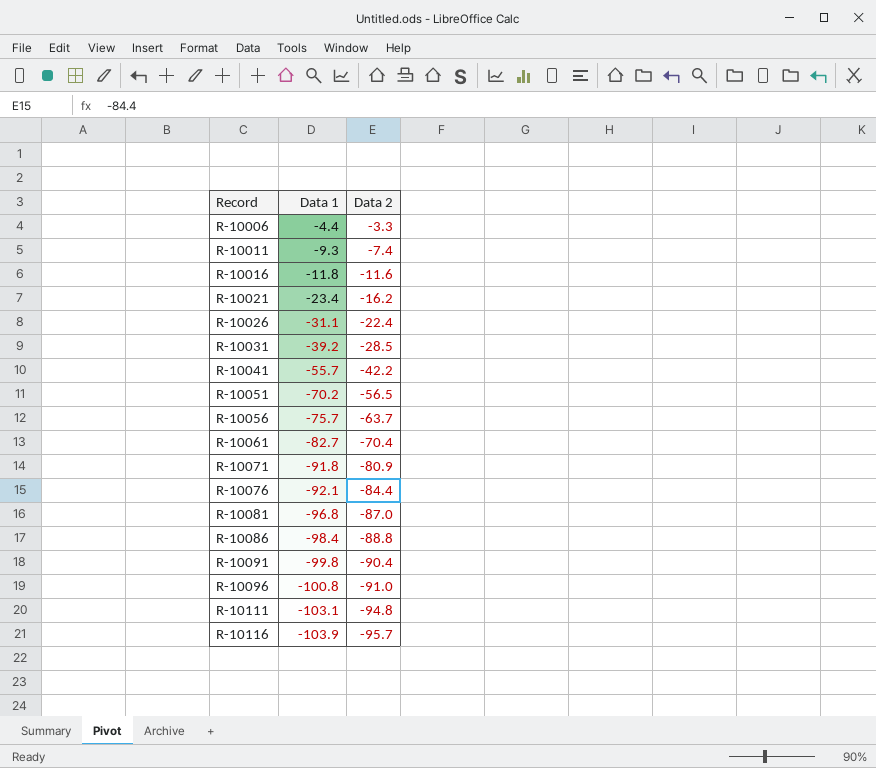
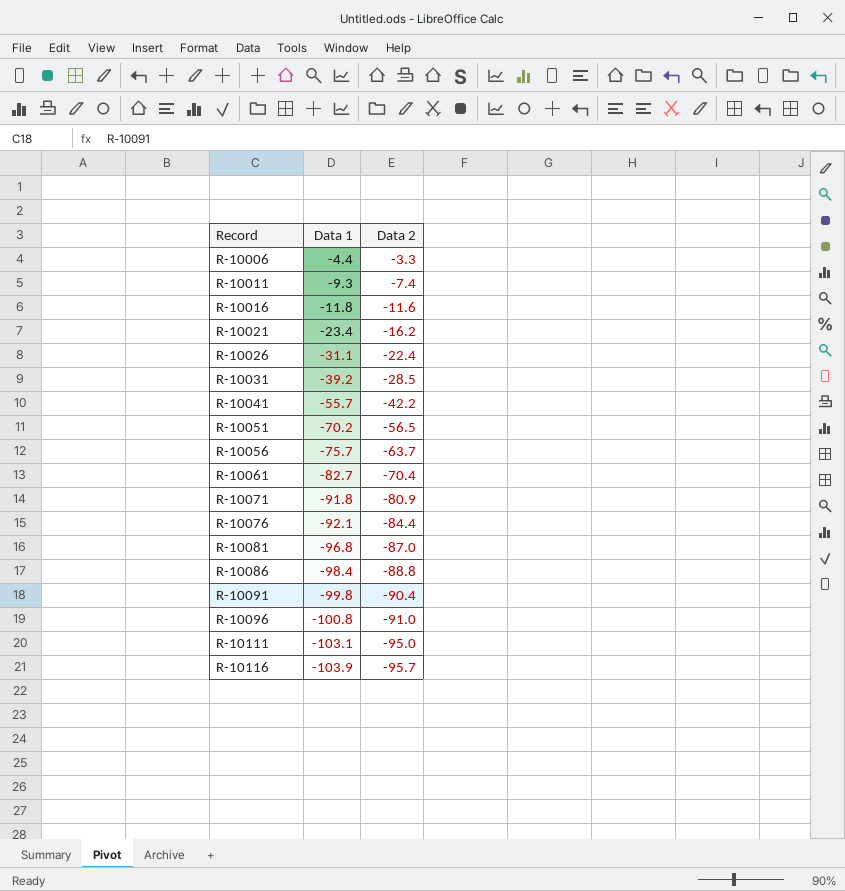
R-10111 | Data 2: -94.8 -> -95.0

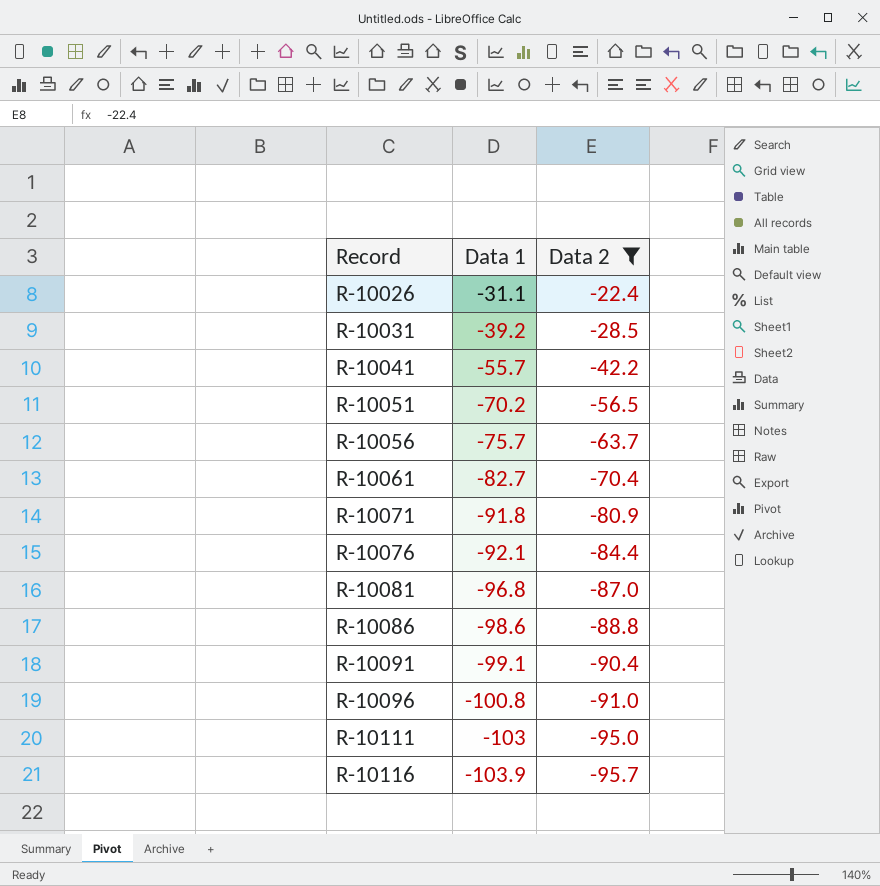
filter: none -> Data 2 <= -22.4
R-10086 | Data 1: -98.4 -> -98.6
R-10091 | Data 1: -99.8 -> -99.1
R-10111 | Data 1: -103.1 -> -103

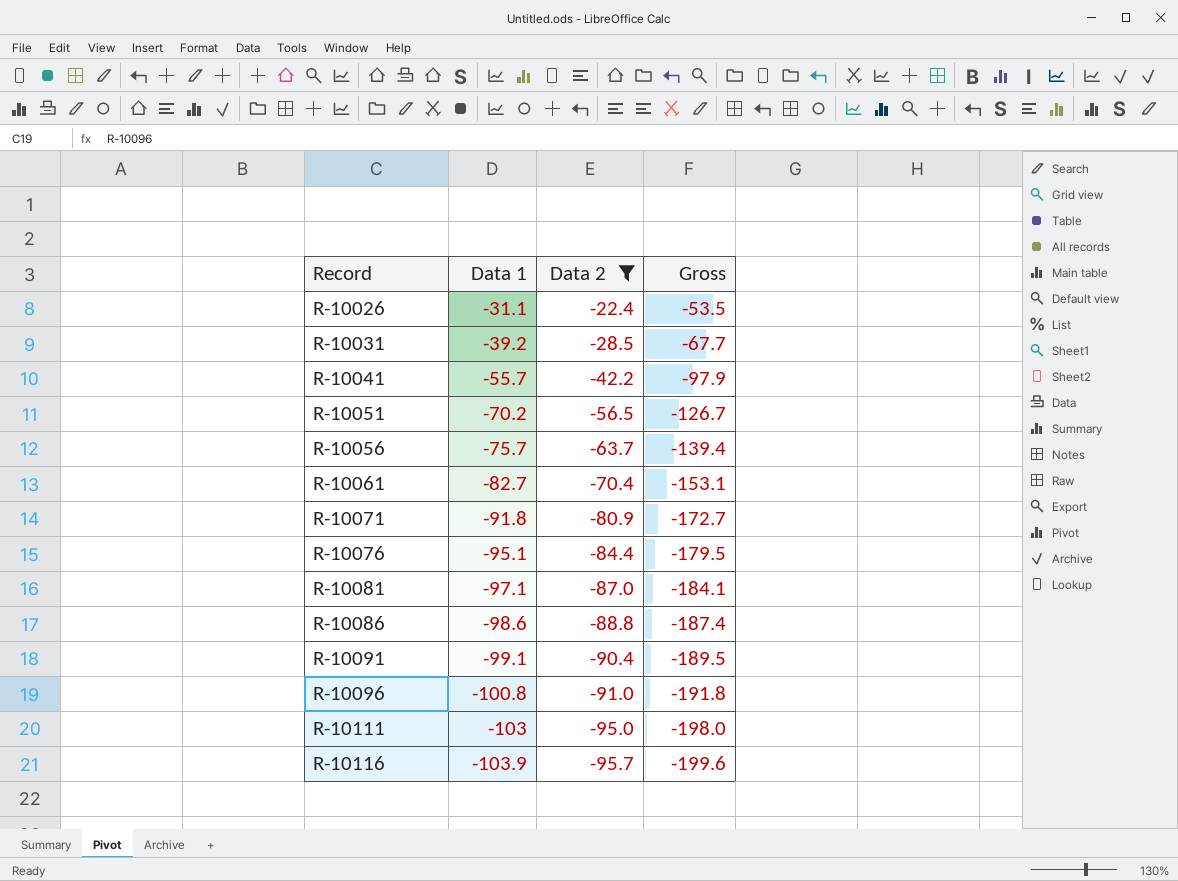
column Gross | formula: none -> [Data 1] + [Data 2]
R-10076 | Data 1: -92.1 -> -95.1
R-10081 | Data 1: -96.8 -> -97.1

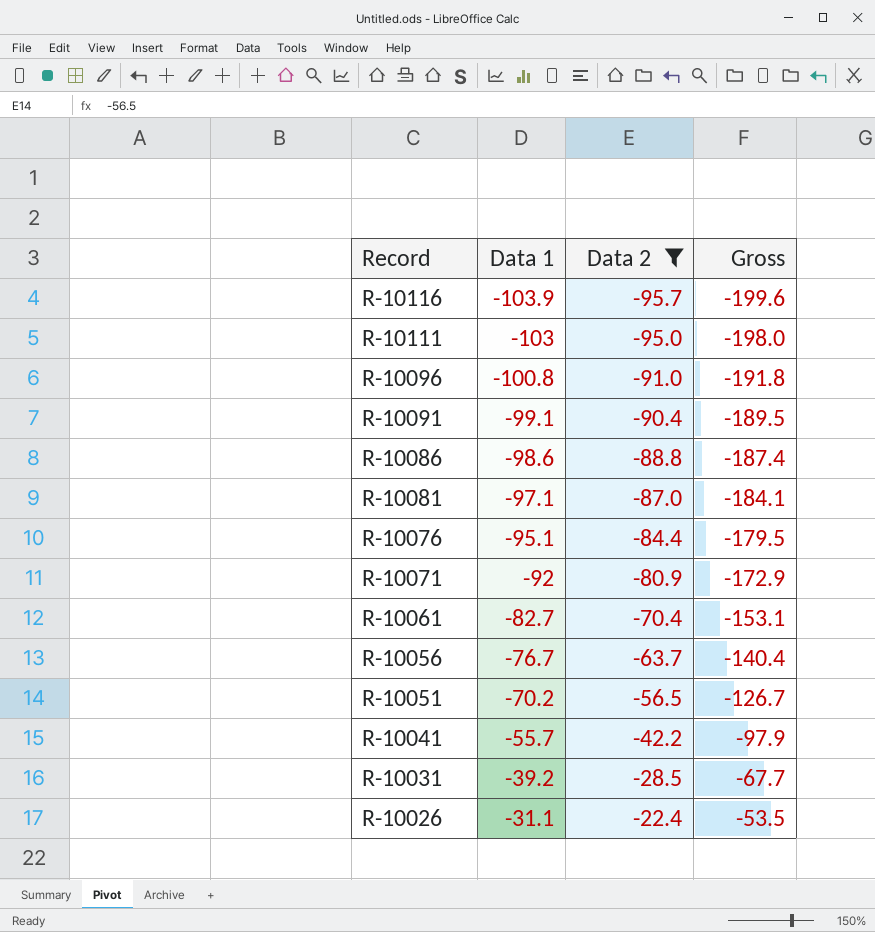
row order: Record ascending -> Record descending
R-10071 | Data 1: -91.8 -> -92
R-10071 | Gross: -172.7 -> -172.9
R-10056 | Data 1: -75.7 -> -76.7
R-10056 | Gross: -139.4 -> -140.4

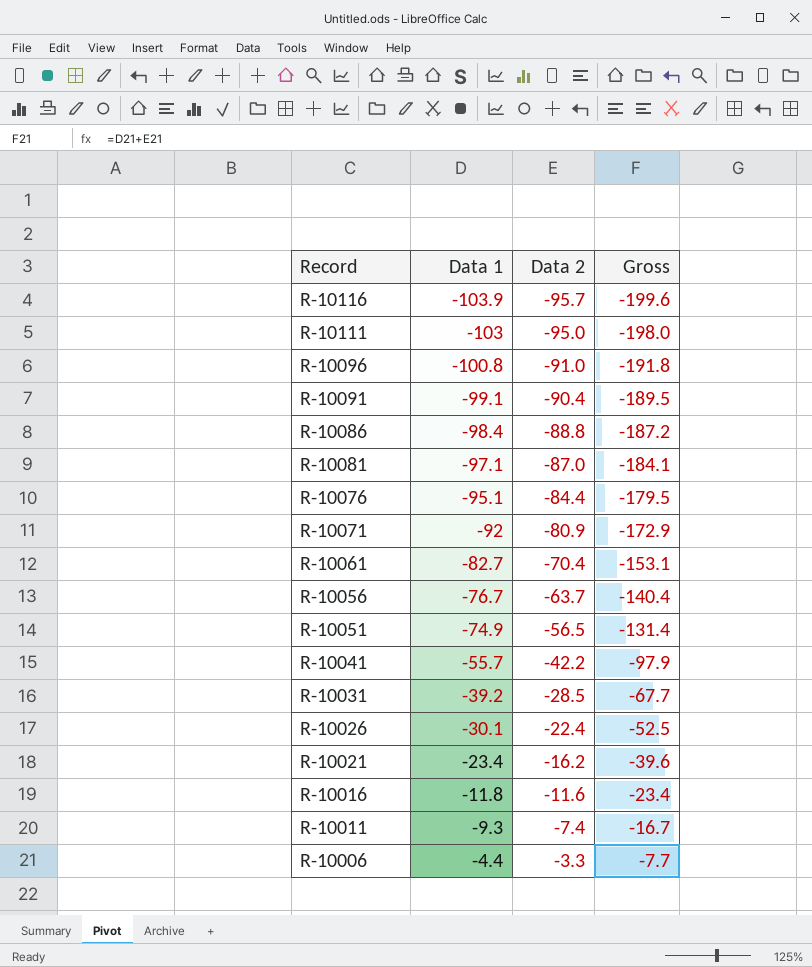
filter: Data 2 <= -22.4 -> none
R-10086 | Data 1: -98.6 -> -98.4
R-10086 | Gross: -187.4 -> -187.2
R-10051 | Data 1: -70.2 -> -74.9
R-10051 | Gross: -126.7 -> -131.4
R-10026 | Data 1: -31.1 -> -30.1
R-10026 | Gross: -53.5 -> -52.5

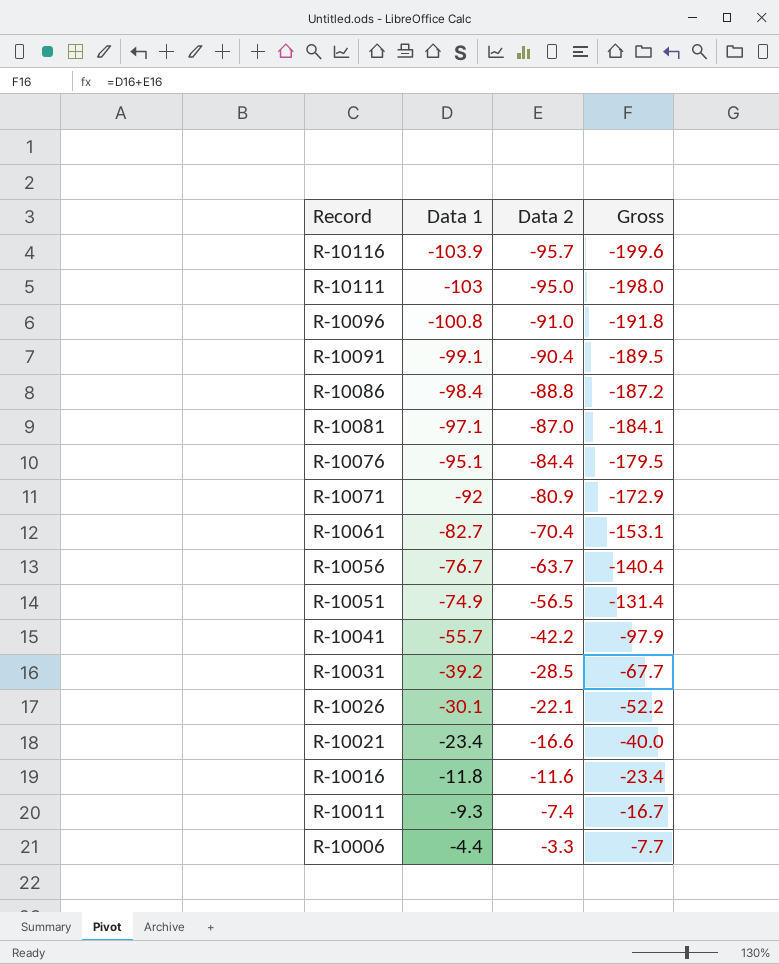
R-10026 | Data 2: -22.4 -> -22.1
R-10026 | Gross: -52.5 -> -52.2
R-10021 | Data 2: -16.2 -> -16.6
R-10021 | Gross: -39.6 -> -40.0

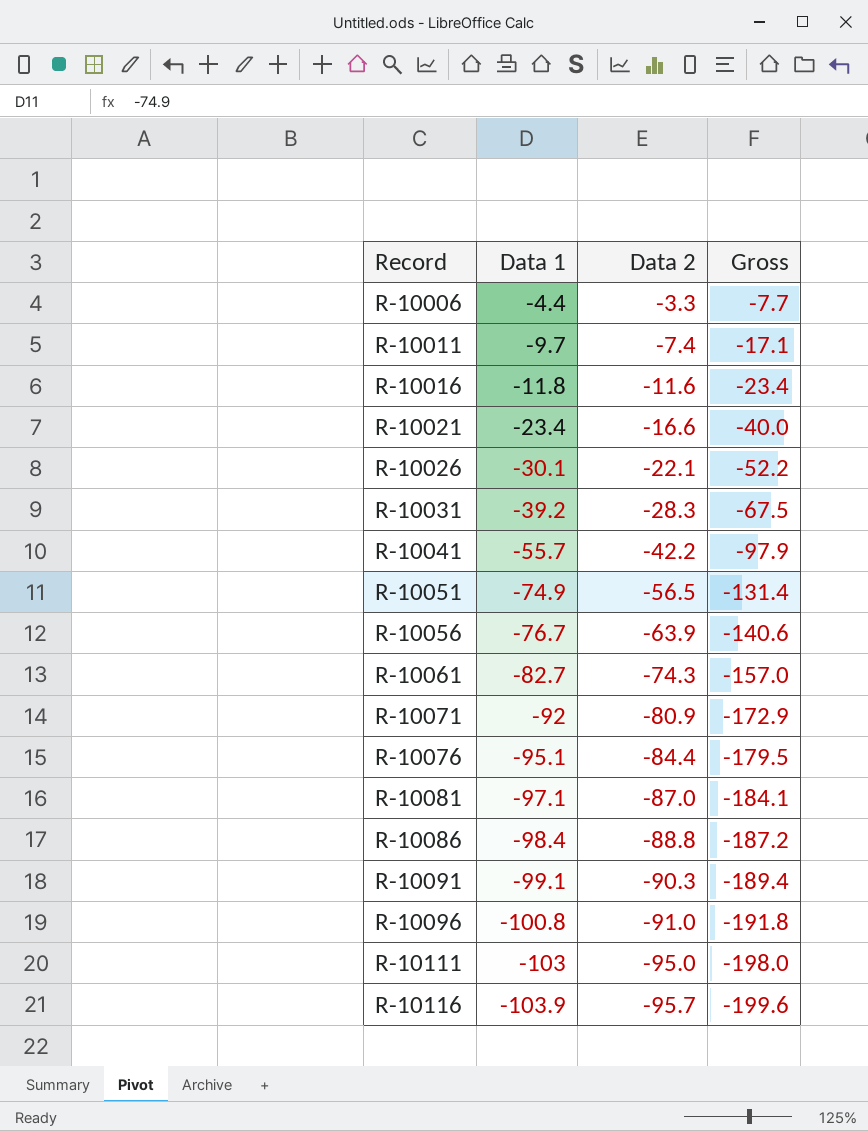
row order: Record descending -> Record ascending
R-10011 | Data 1: -9.3 -> -9.7
R-10011 | Gross: -16.7 -> -17.1
R-10031 | Data 2: -28.5 -> -28.3
R-10031 | Gross: -67.7 -> -67.5
R-10056 | Data 2: -63.7 -> -63.9
R-10056 | Gross: -140.4 -> -140.6
R-10061 | Data 2: -70.4 -> -74.3
R-10061 | Gross: -153.1 -> -157.0
R-10091 | Data 2: -90.4 -> -90.3
R-10091 | Gross: -189.5 -> -189.4

